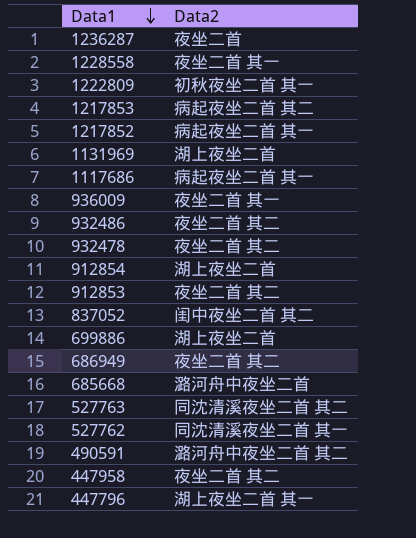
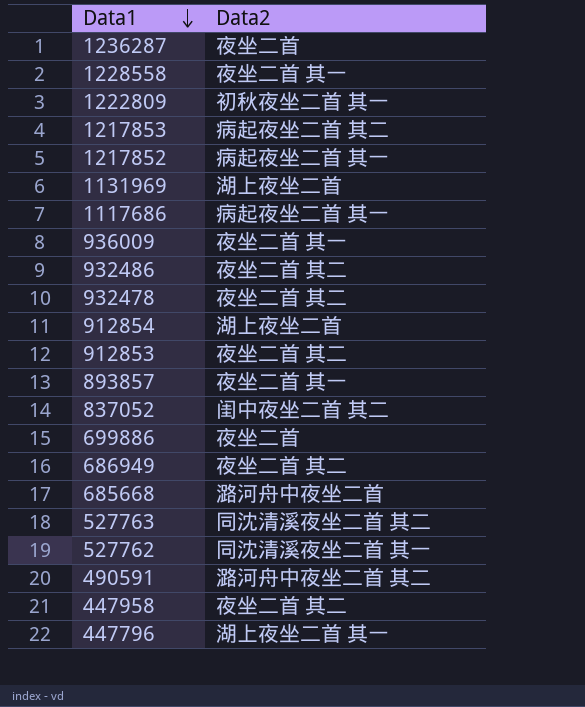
row 893857: none -> 夜坐二首 其一
699886 | Data2: 湖上夜坐二首 -> 夜坐二首

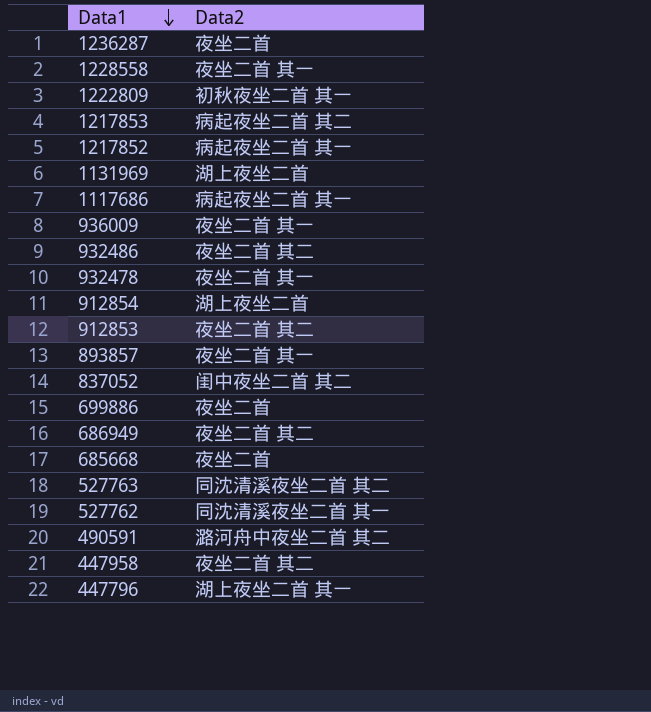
932478 | Data2: 夜坐二首 其二 -> 夜坐二首 其一
685668 | Data2: 潞河舟中夜坐二首 -> 夜坐二首

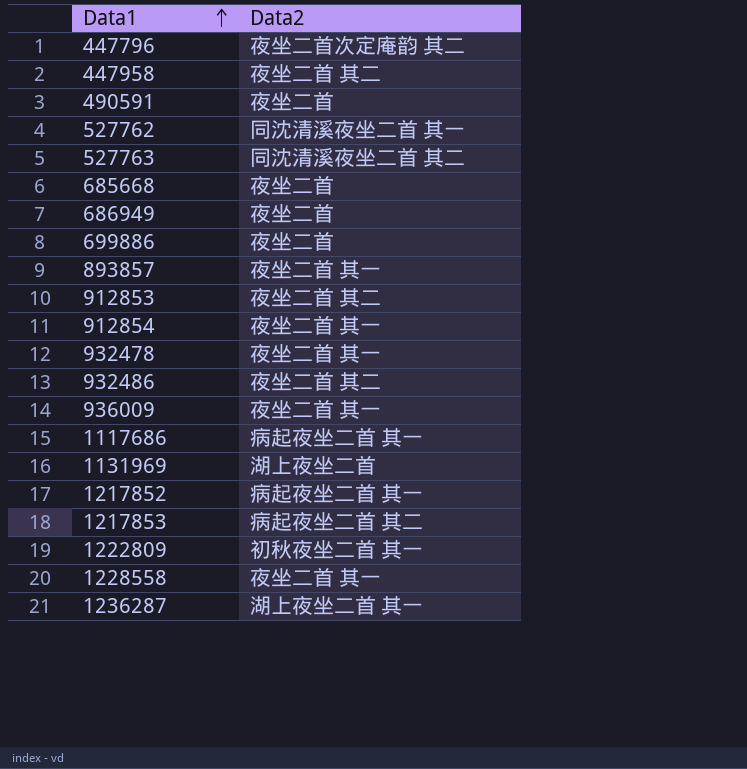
row order: Data1 descending -> Data1 ascending
row 837052: 闺中夜坐二首 其二 -> none
447796 | Data2: 湖上夜坐二首 其一 -> 夜坐二首次定庵韵 其二
490591 | Data2: 潞河舟中夜坐二首 其二 -> 夜坐二首
686949 | Data2: 夜坐二首 其二 -> 夜坐二首
912854 | Data2: 湖上夜坐二首 -> 夜坐二首 其一
1236287 | Data2: 夜坐二首 -> 湖上夜坐二首 其一

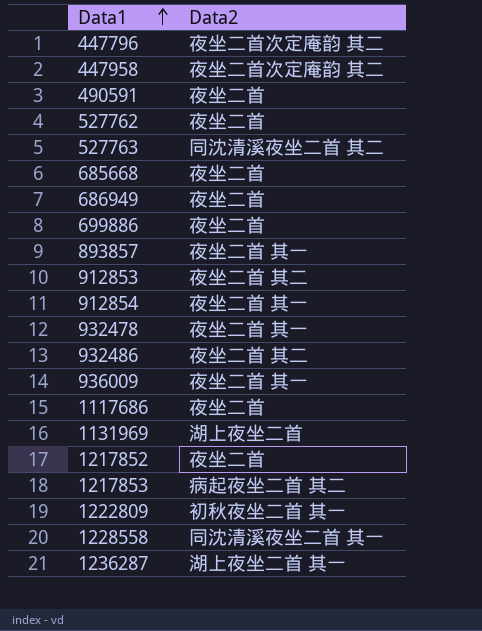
447958 | Data2: 夜坐二首 其二 -> 夜坐二首次定庵韵 其二
527762 | Data2: 同沈清溪夜坐二首 其一 -> 夜坐二首
1117686 | Data2: 病起夜坐二首 其一 -> 夜坐二首
1217852 | Data2: 病起夜坐二首 其一 -> 夜坐二首
1228558 | Data2: 夜坐二首 其一 -> 同沈清溪夜坐二首 其一

